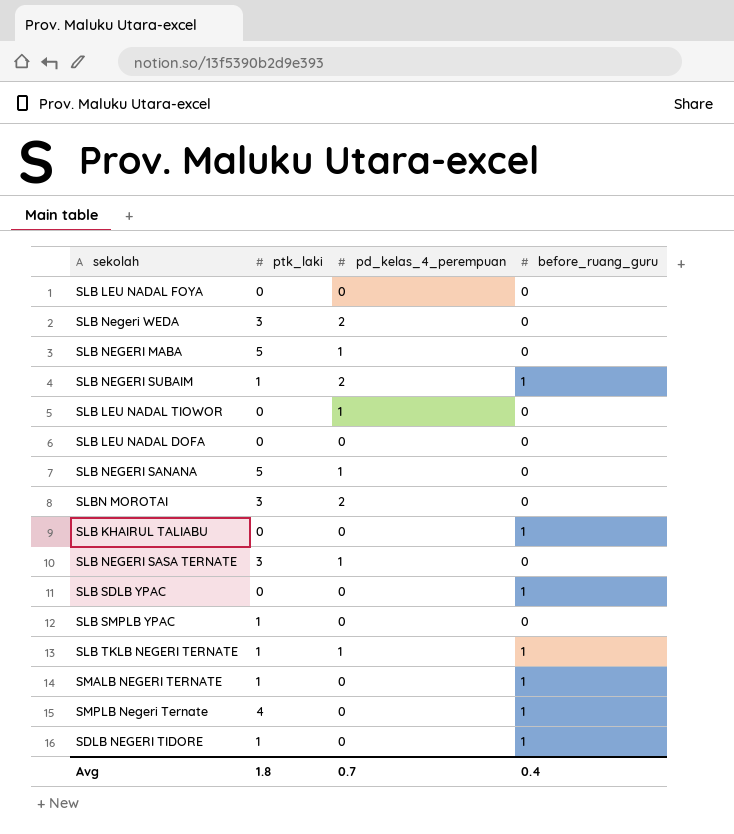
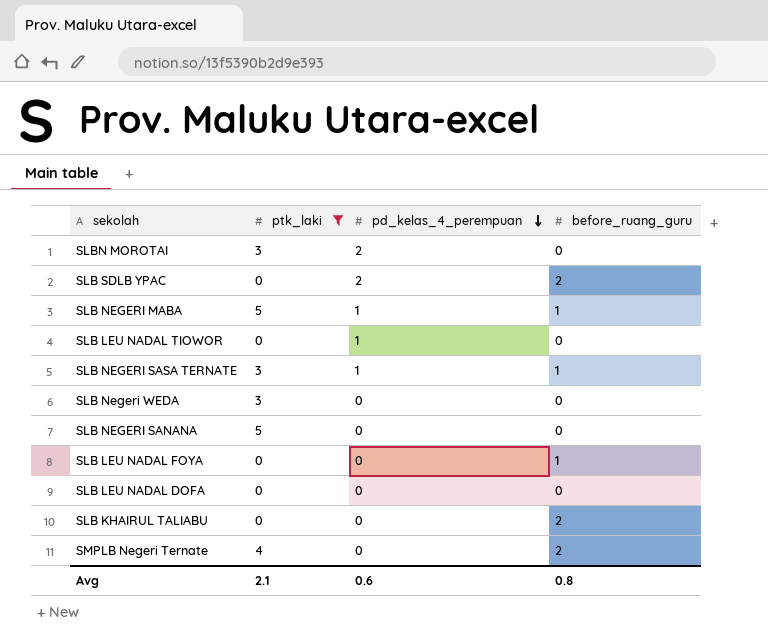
filter: none -> ptk_laki != 1
row order: none -> pd_kelas_4_perempuan descending
SLB SDLB YPAC | pd_kelas_4_perempuan: 0 -> 2
SLB SDLB YPAC | before_ruang_guru: 1 -> 2
SLB NEGERI MABA | before_ruang_guru: 0 -> 1
SLB NEGERI SASA TERNATE | before_ruang_guru: 0 -> 1
SLB Negeri WEDA | pd_kelas_4_perempuan: 2 -> 0
SLB NEGERI SANANA | pd_kelas_4_perempuan: 1 -> 0
SLB LEU NADAL FOYA | before_ruang_guru: 0 -> 1
SLB KHAIRUL TALIABU | before_ruang_guru: 1 -> 2
SMPLB Negeri Ternate | before_ruang_guru: 1 -> 2
Avg | ptk_laki: 1.8 -> 2.1
Avg | pd_kelas_4_perempuan: 0.7 -> 0.6
Avg | before_ruang_guru: 0.4 -> 0.8

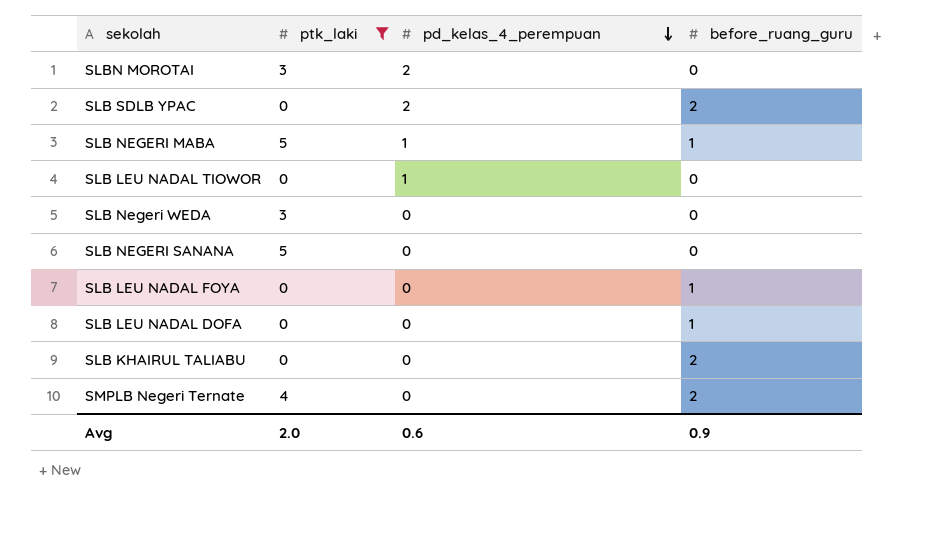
row SLB NEGERI SASA TERNATE: 3 | 1 | 1 -> none
SLB LEU NADAL DOFA | before_ruang_guru: 0 -> 1
Avg | ptk_laki: 2.1 -> 2.0
Avg | before_ruang_guru: 0.8 -> 0.9

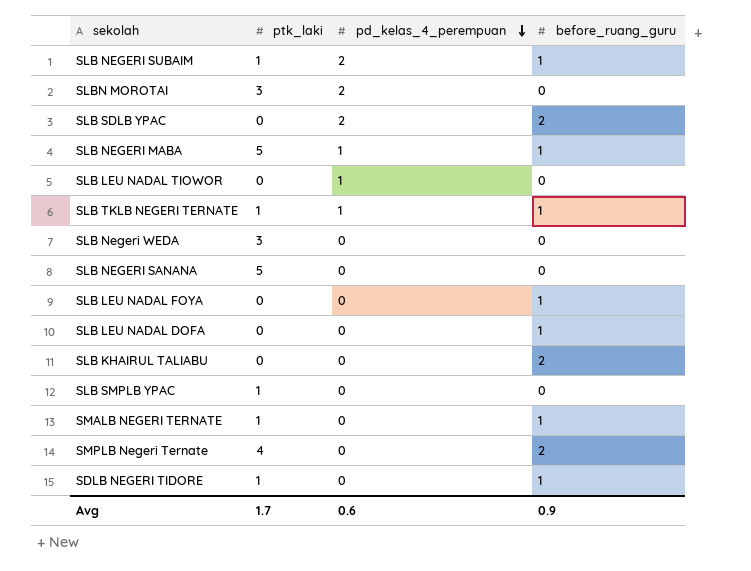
filter: ptk_laki != 1 -> none
Avg | ptk_laki: 2.0 -> 1.7

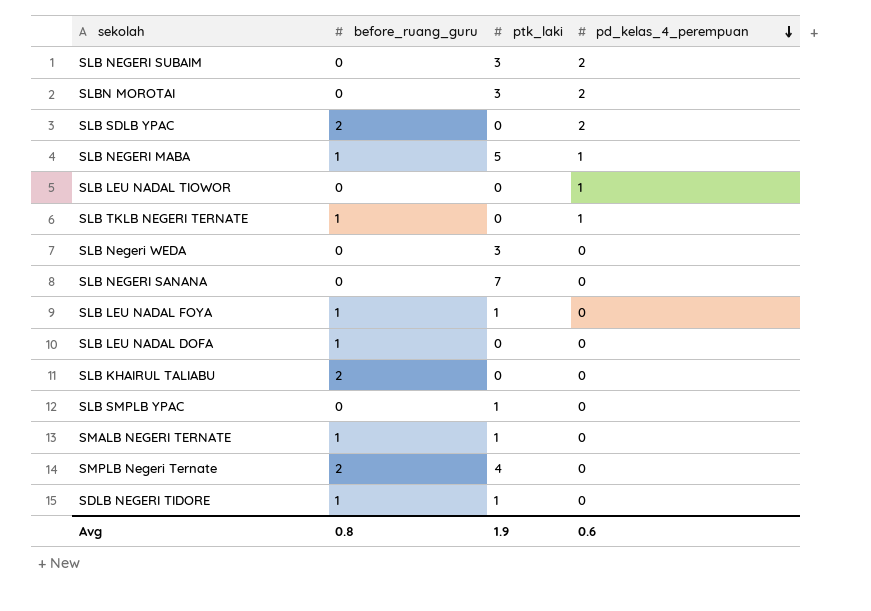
column before_ruang_guru | position: 4 -> 2
SLB NEGERI SUBAIM | before_ruang_guru: 1 -> 0
SLB NEGERI SUBAIM | ptk_laki: 1 -> 3
SLB TKLB NEGERI TERNATE | ptk_laki: 1 -> 0
SLB NEGERI SANANA | ptk_laki: 5 -> 7
SLB LEU NADAL FOYA | ptk_laki: 0 -> 1
Avg | before_ruang_guru: 0.9 -> 0.8
Avg | ptk_laki: 1.7 -> 1.9

